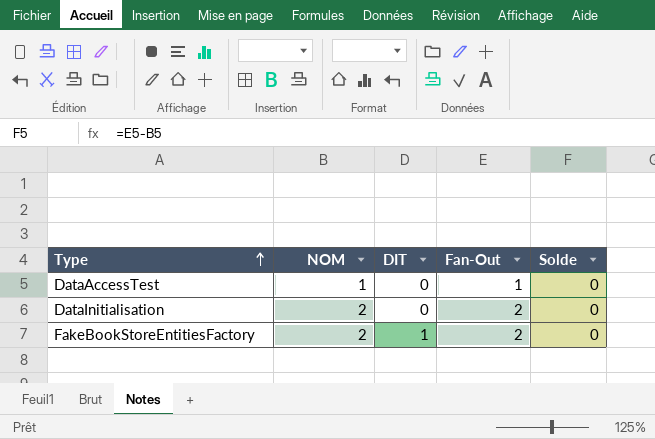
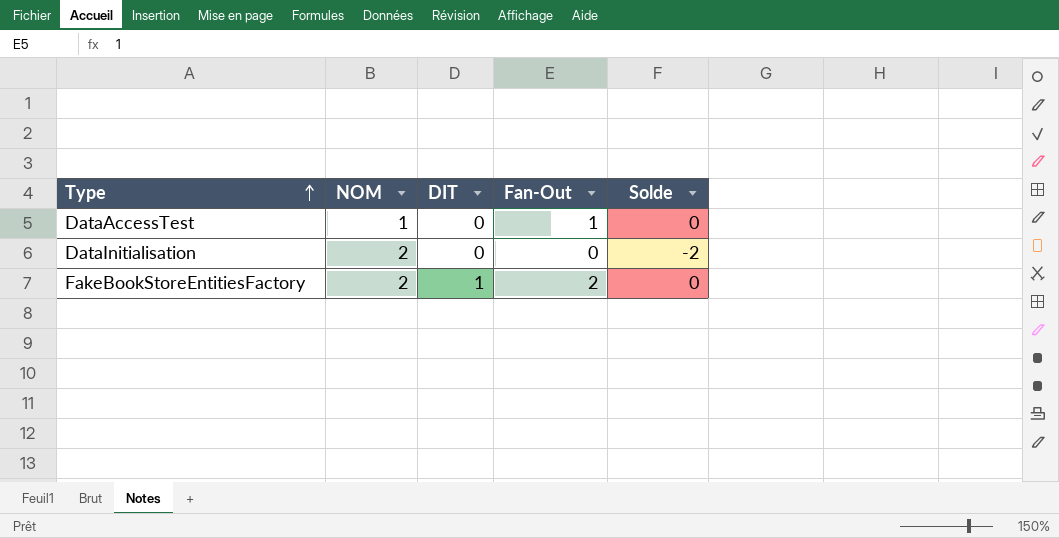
DataInitialisation | Fan-Out: 2 -> 0
DataInitialisation | Solde: 0 -> -2

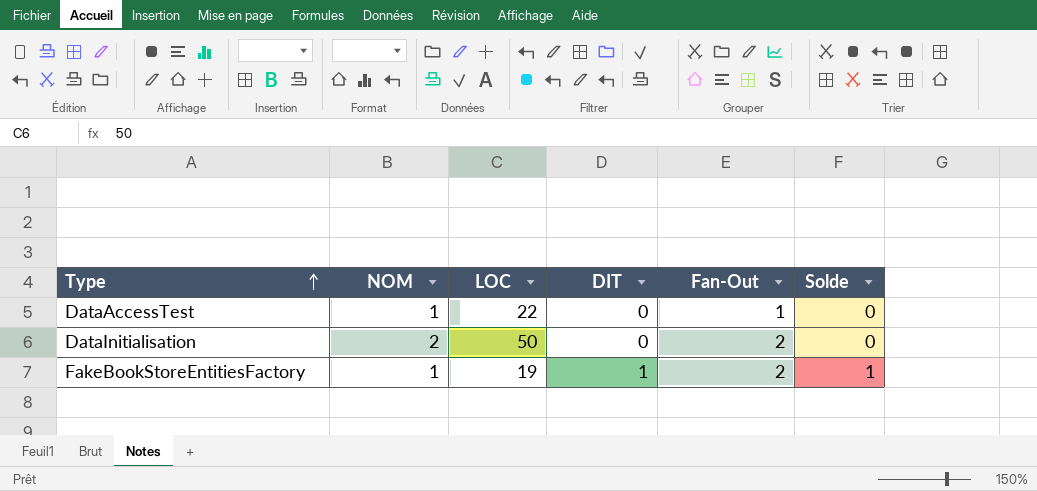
column LOC | position: none -> 3
DataInitialisation | Fan-Out: 0 -> 2
DataInitialisation | Solde: -2 -> 0
FakeBookStoreEntitiesFactory | NOM: 2 -> 1
FakeBookStoreEntitiesFactory | Solde: 0 -> 1

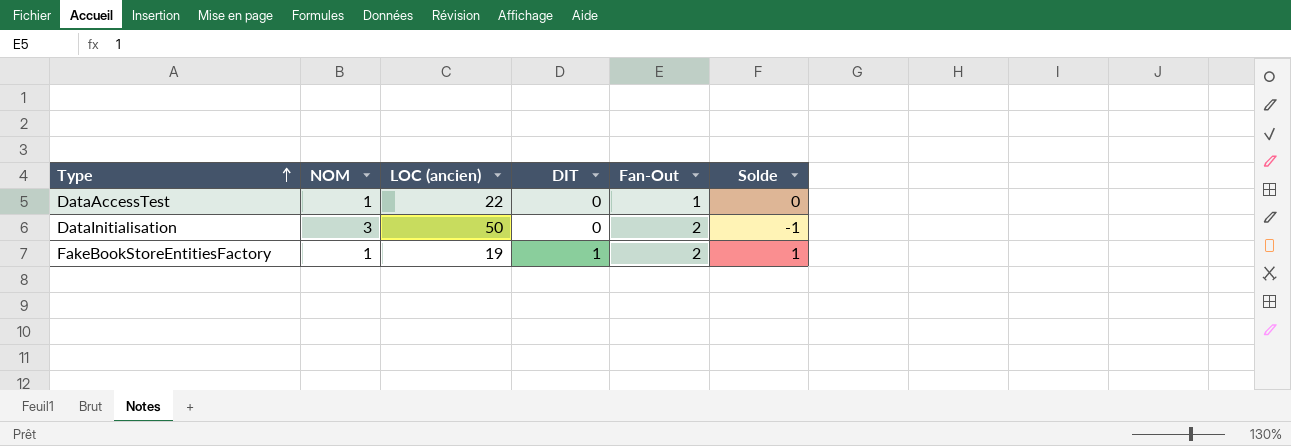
column name: LOC -> LOC (ancien)
DataInitialisation | NOM: 2 -> 3
DataInitialisation | Solde: 0 -> -1

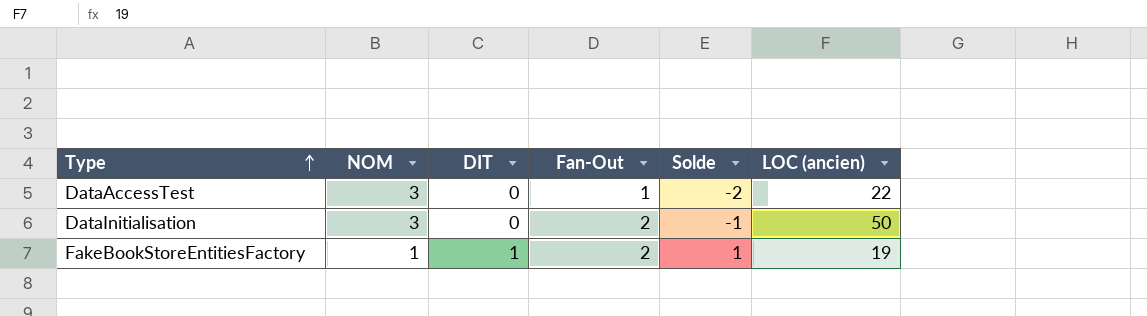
column LOC (ancien) | position: 3 -> 6
DataAccessTest | NOM: 1 -> 3
DataAccessTest | Solde: 0 -> -2

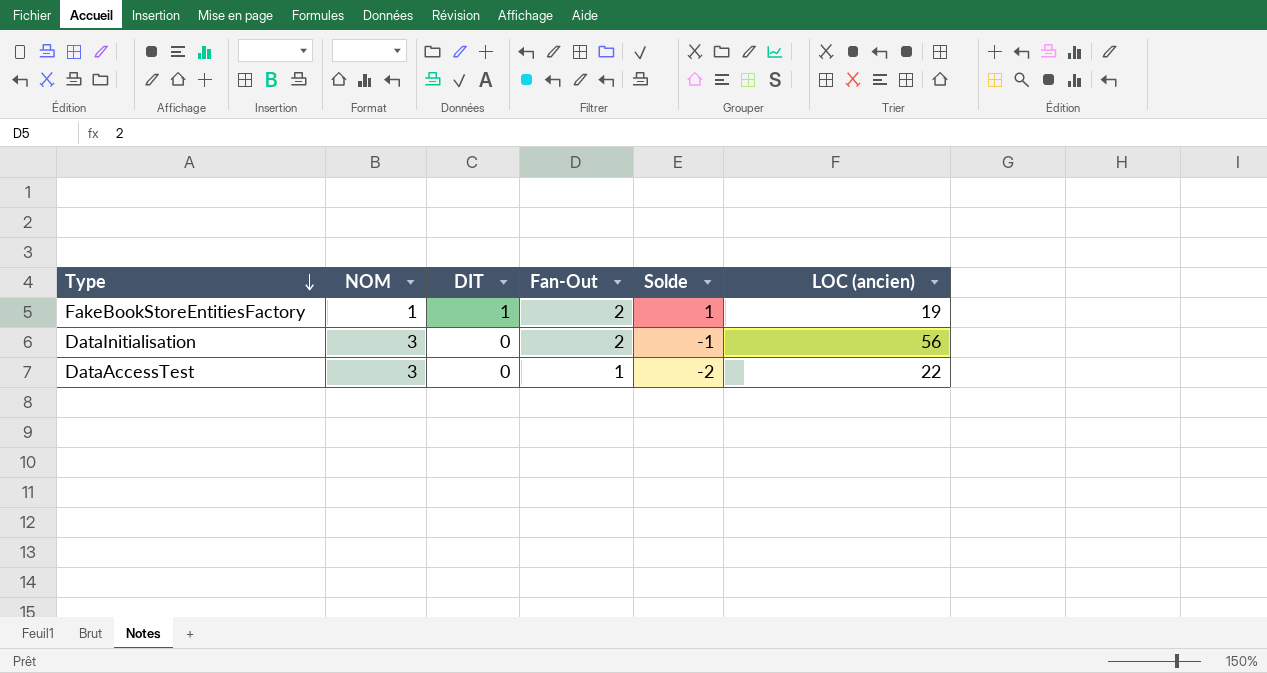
row order: Type ascending -> Type descending
DataInitialisation | LOC (ancien): 50 -> 56

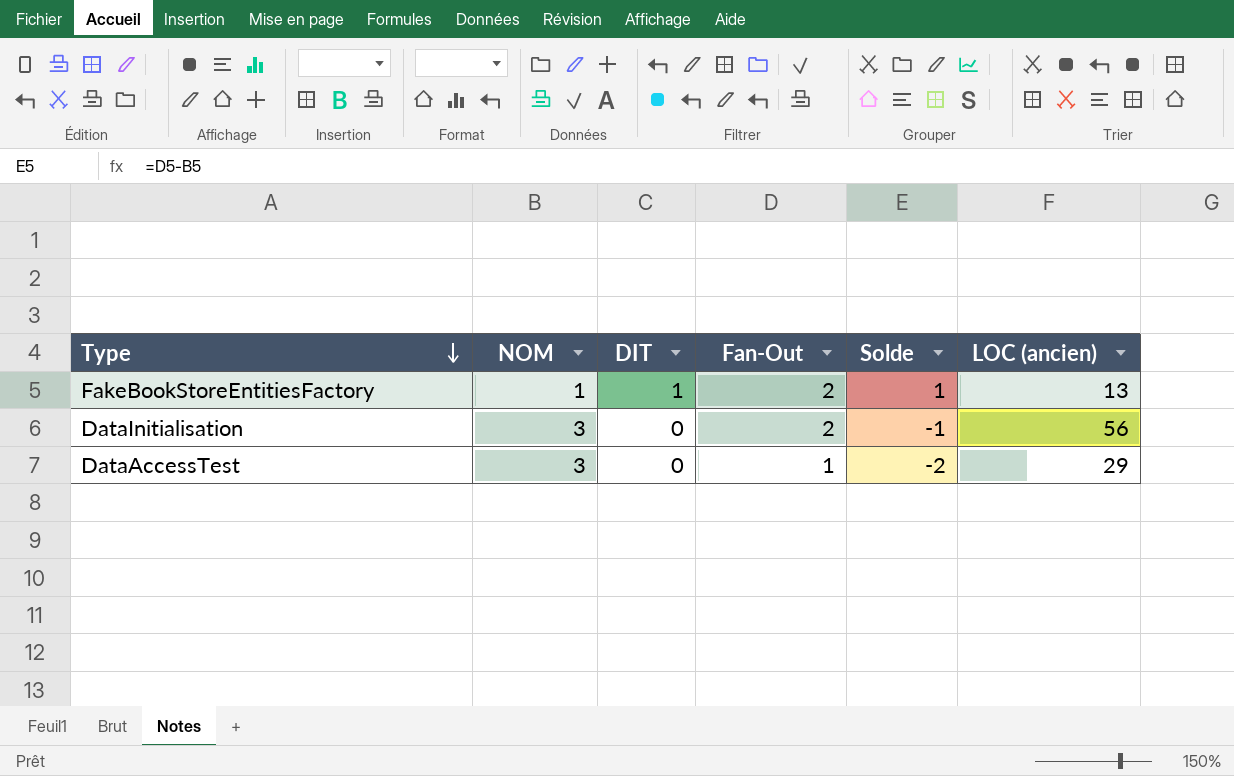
FakeBookStoreEntitiesFactory | LOC (ancien): 19 -> 13
DataAccessTest | LOC (ancien): 22 -> 29

